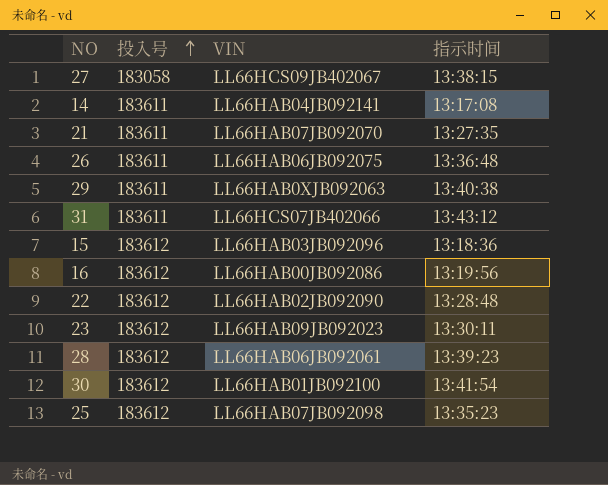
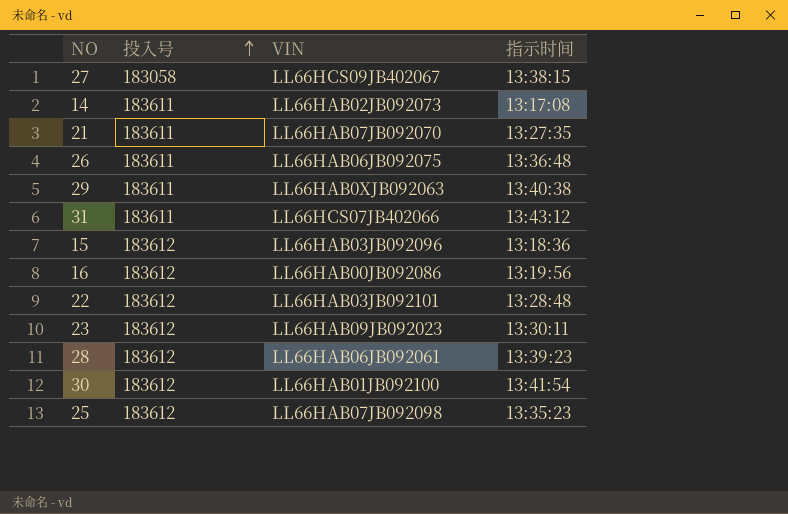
14 | VIN: LL66HAB04JB092141 -> LL66HAB02JB092073
22 | VIN: LL66HAB02JB092090 -> LL66HAB03JB092101

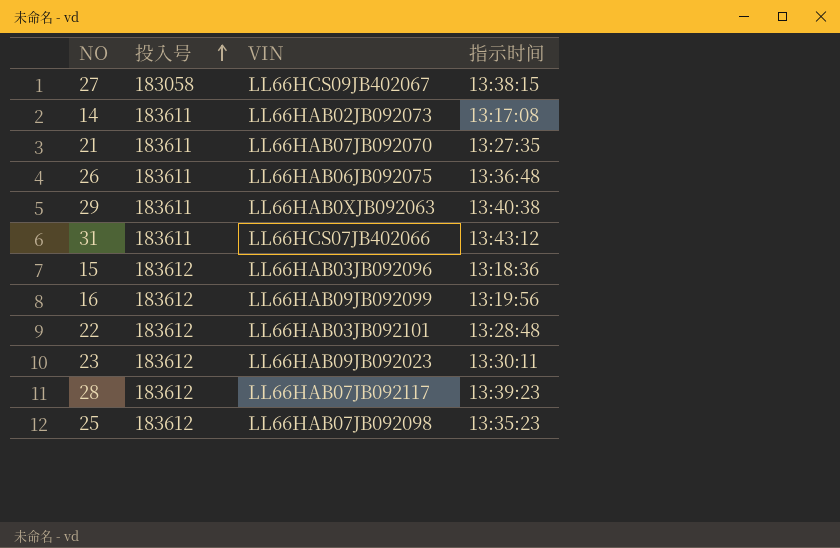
row 30: 183612 | LL66HAB01JB092100 | 13:41:54 -> none
16 | VIN: LL66HAB00JB092086 -> LL66HAB09JB092099
28 | VIN: LL66HAB06JB092061 -> LL66HAB07JB092117

